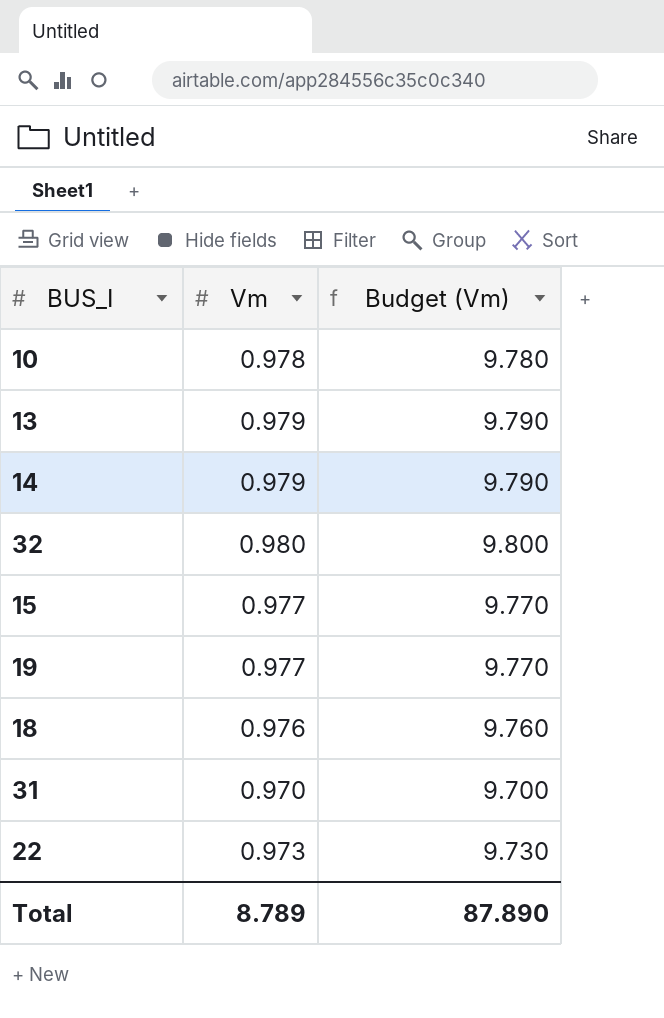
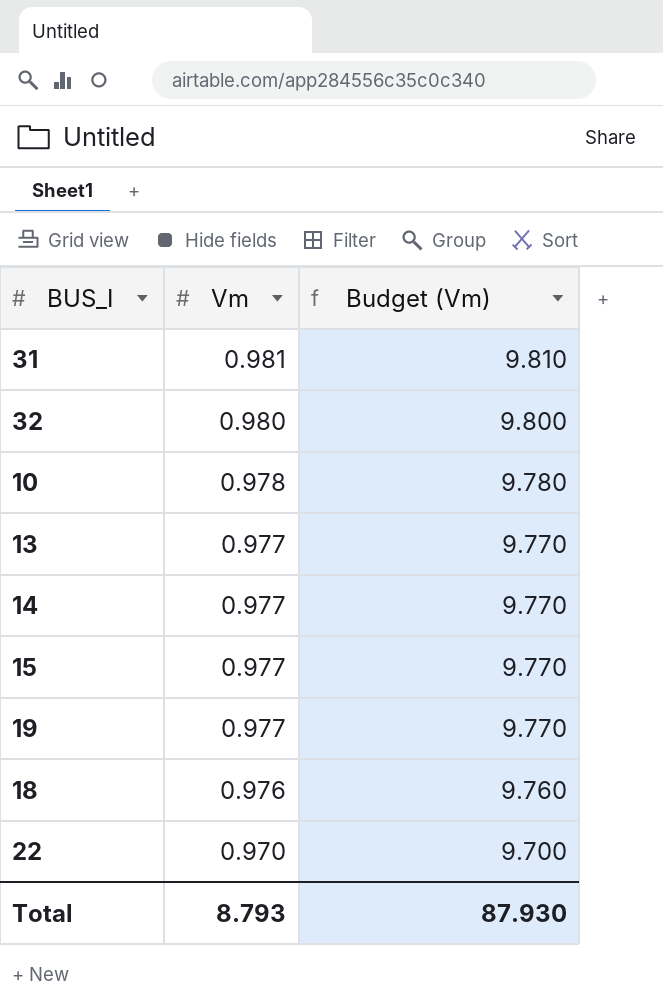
row order: none -> Vm descending
31 | Vm: 0.970 -> 0.981
31 | Budget (Vm): 9.700 -> 9.810
13 | Vm: 0.979 -> 0.977
13 | Budget (Vm): 9.790 -> 9.770
14 | Vm: 0.979 -> 0.977
14 | Budget (Vm): 9.790 -> 9.770
22 | Vm: 0.973 -> 0.970
22 | Budget (Vm): 9.730 -> 9.700
Total | Vm: 8.789 -> 8.793
Total | Budget (Vm): 87.890 -> 87.930

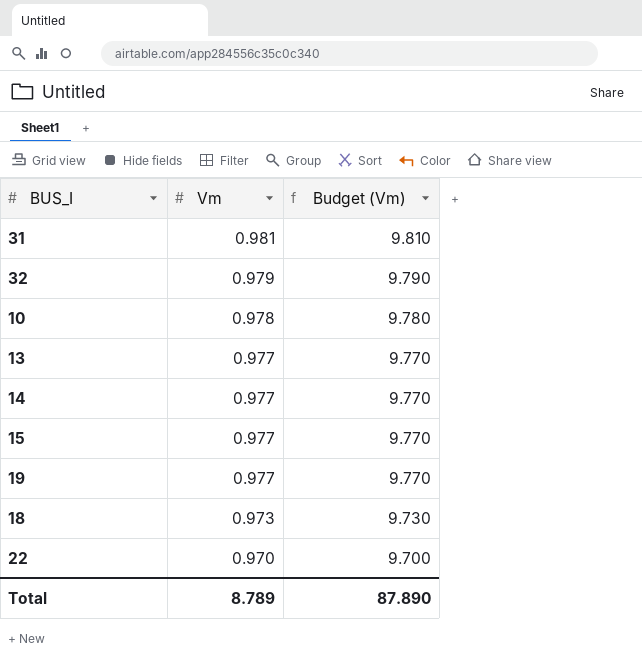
32 | Vm: 0.980 -> 0.979
32 | Budget (Vm): 9.800 -> 9.790
18 | Vm: 0.976 -> 0.973
18 | Budget (Vm): 9.760 -> 9.730
Total | Vm: 8.793 -> 8.789
Total | Budget (Vm): 87.930 -> 87.890

